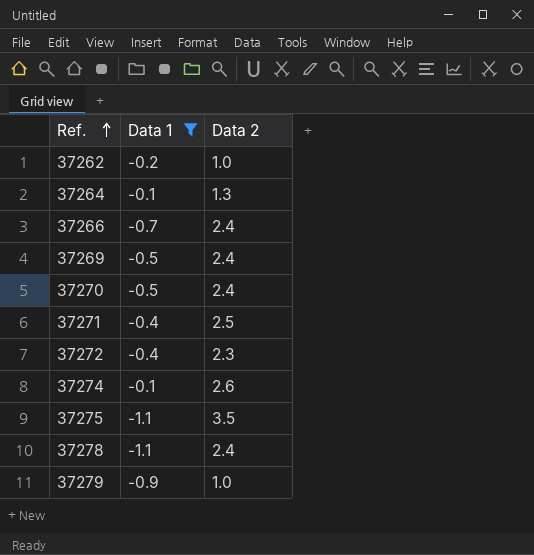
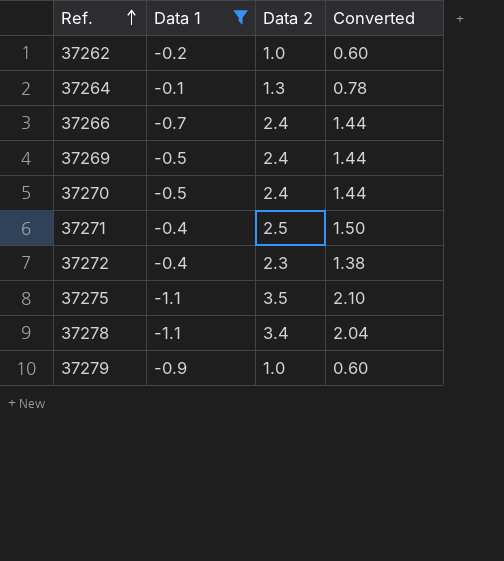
column Converted | formula: none -> [Data 2] * 0.6
row 37274: -0.1 | 2.6 -> none
37278 | Data 2: 2.4 -> 3.4

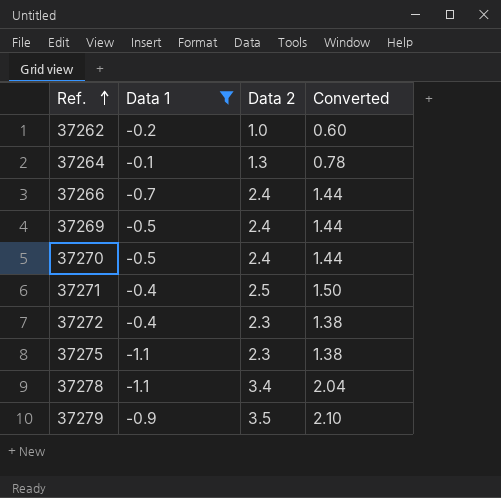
37275 | Data 2: 3.5 -> 2.3
37275 | Converted: 2.10 -> 1.38
37279 | Data 2: 1.0 -> 3.5
37279 | Converted: 0.60 -> 2.10

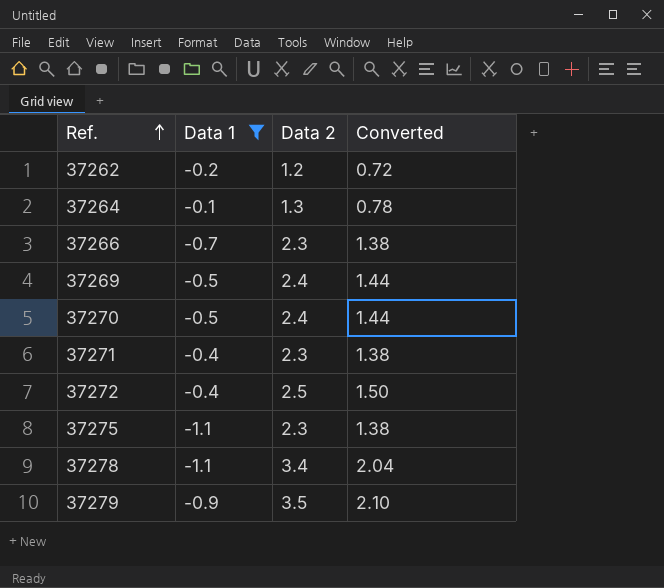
37262 | Data 2: 1.0 -> 1.2
37262 | Converted: 0.60 -> 0.72
37266 | Data 2: 2.4 -> 2.3
37266 | Converted: 1.44 -> 1.38
37271 | Data 2: 2.5 -> 2.3
37271 | Converted: 1.50 -> 1.38
37272 | Data 2: 2.3 -> 2.5
37272 | Converted: 1.38 -> 1.50

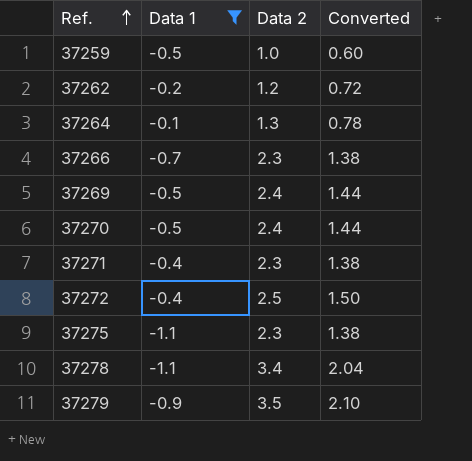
row 37259: none -> -0.5 | 1.0 | 0.60

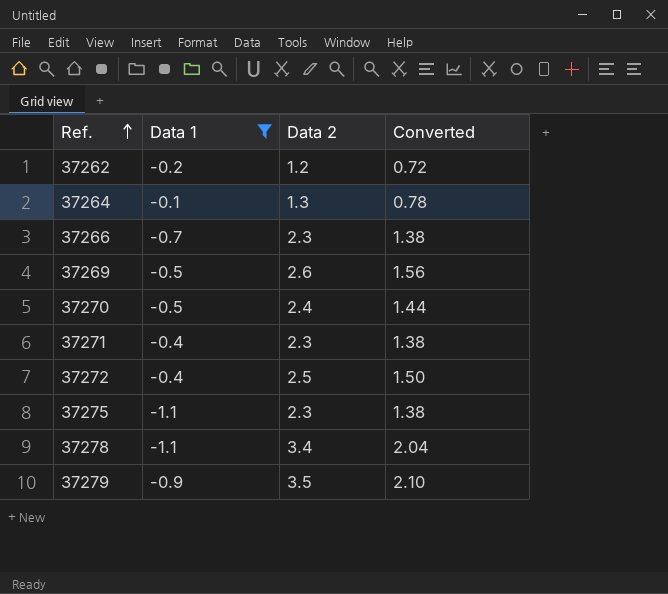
row 37259: -0.5 | 1.0 | 0.60 -> none
37269 | Data 2: 2.4 -> 2.6
37269 | Converted: 1.44 -> 1.56

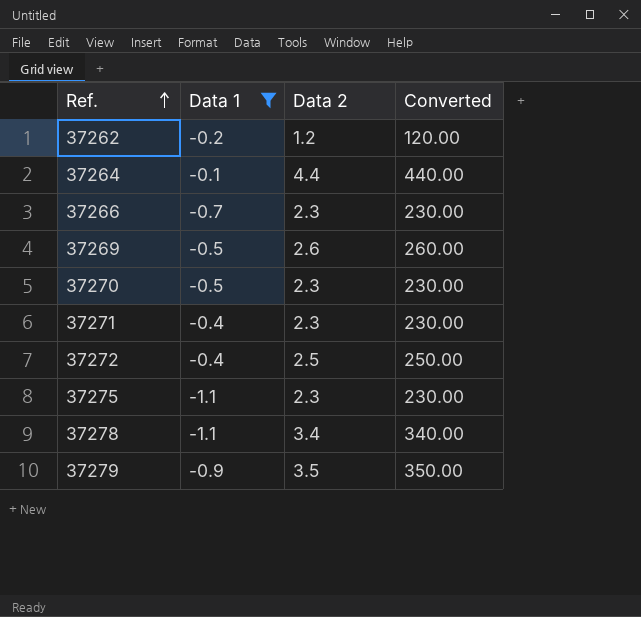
column Converted | formula: [Data 2] * 0.6 -> [Data 2] * 100
37264 | Data 2: 1.3 -> 4.4
37270 | Data 2: 2.4 -> 2.3

